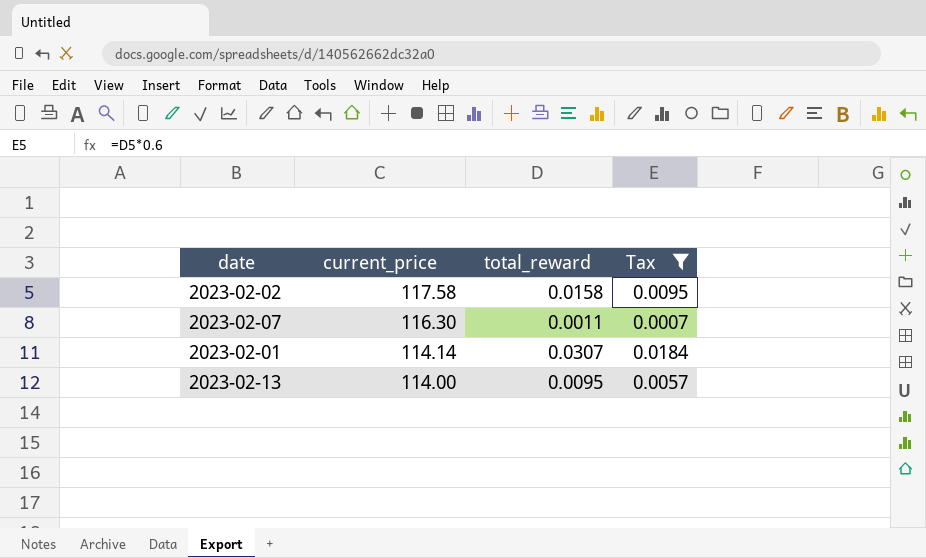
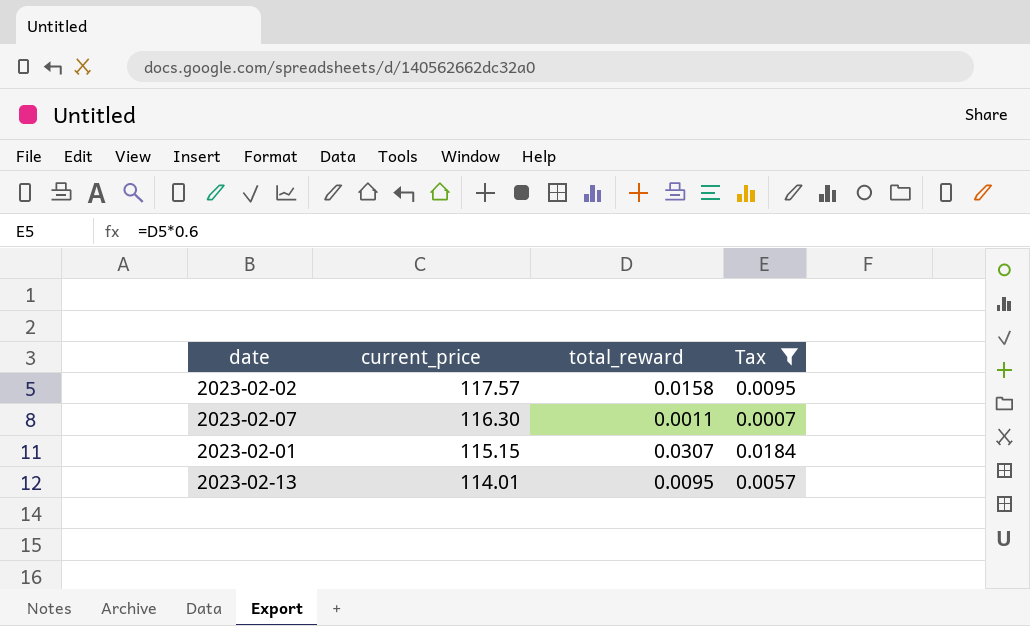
2023-02-02 | current_price: 117.58 -> 117.57
2023-02-01 | current_price: 114.14 -> 115.15
2023-02-13 | current_price: 114.00 -> 114.01

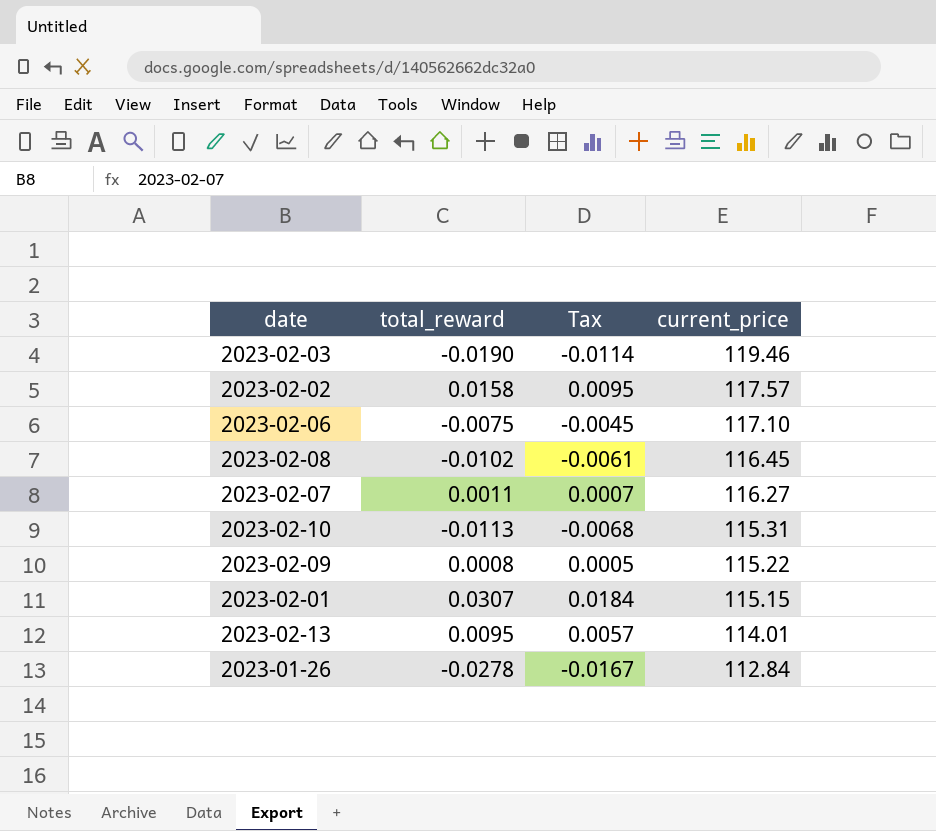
filter: Tax >= 0.0007 -> none
column current_price | position: 2 -> 4
2023-02-07 | current_price: 116.30 -> 116.27

